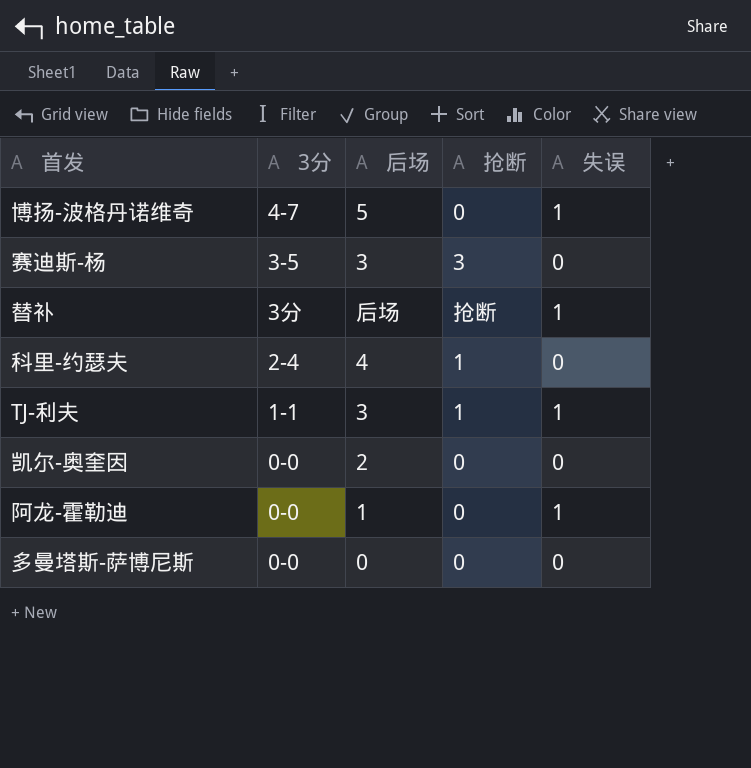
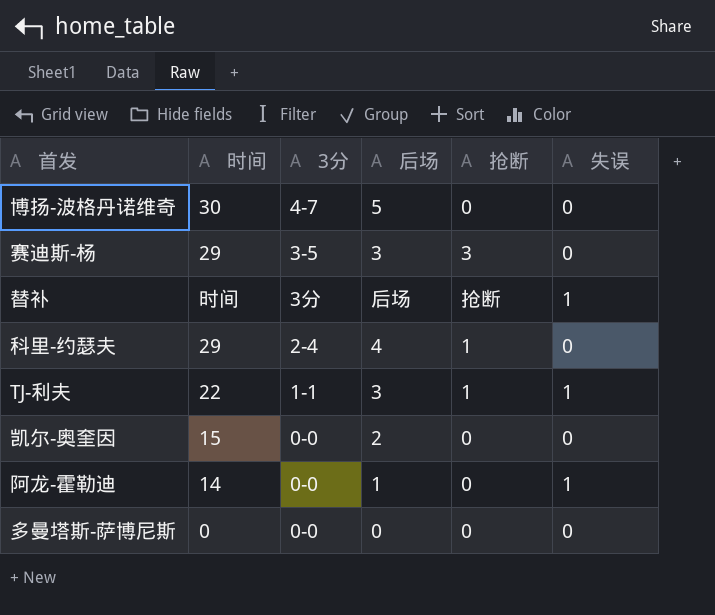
column 时间 | position: none -> 2
博扬-波格丹诺维奇 | 失误: 1 -> 0

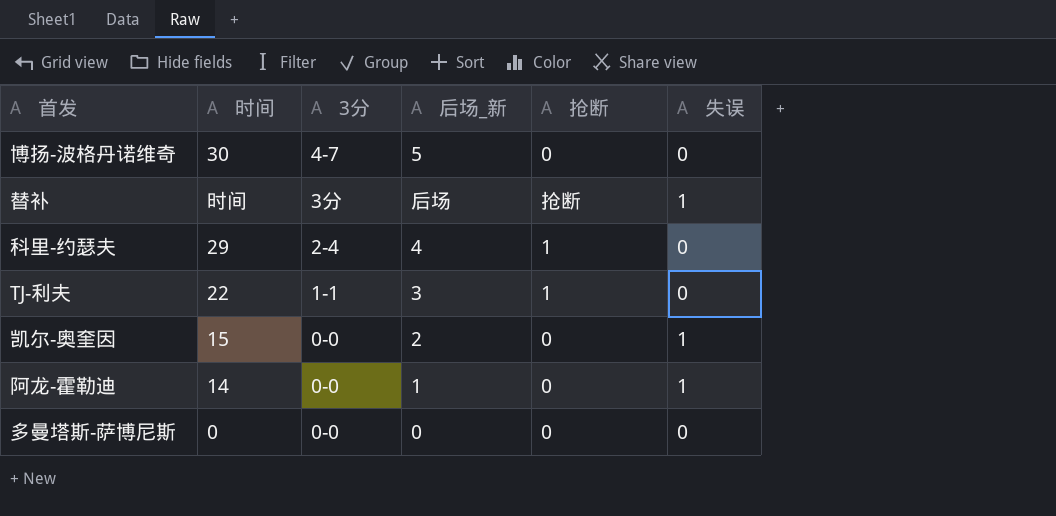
column name: 后场 -> 后场_新
row 赛迪斯-杨: 29 | 3-5 | 3 | 3 | 0 -> none
TJ-利夫 | 失误: 1 -> 0
凯尔-奥奎因 | 失误: 0 -> 1

